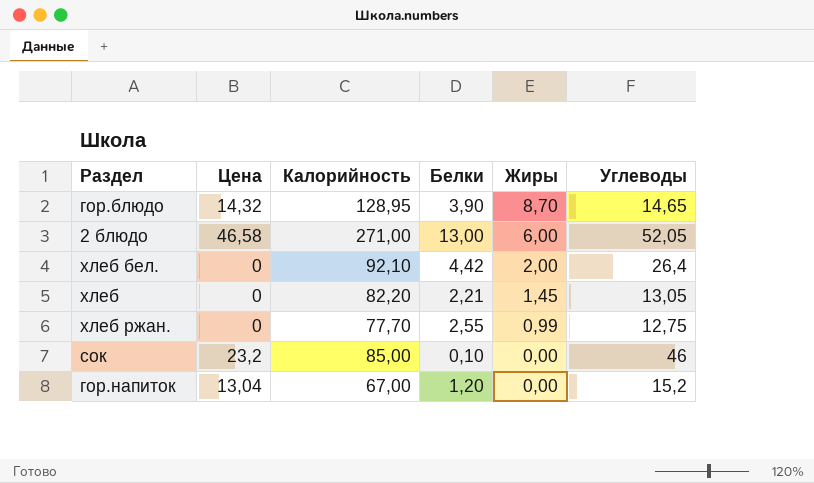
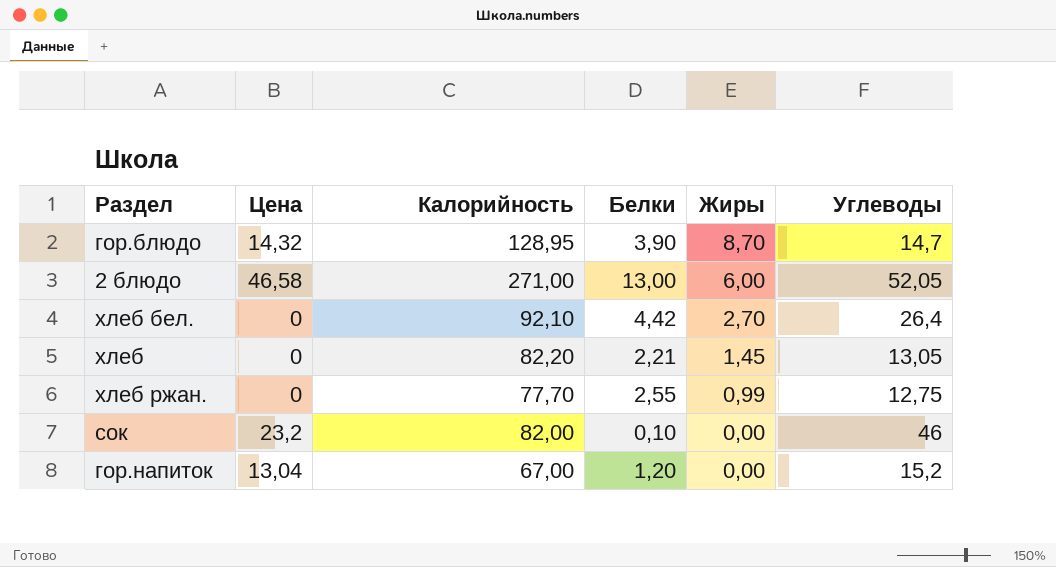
гор.блюдо | Углеводы: 14,65 -> 14,7
хлеб бел. | Жиры: 2,00 -> 2,70
сок | Калорийность: 85,00 -> 82,00

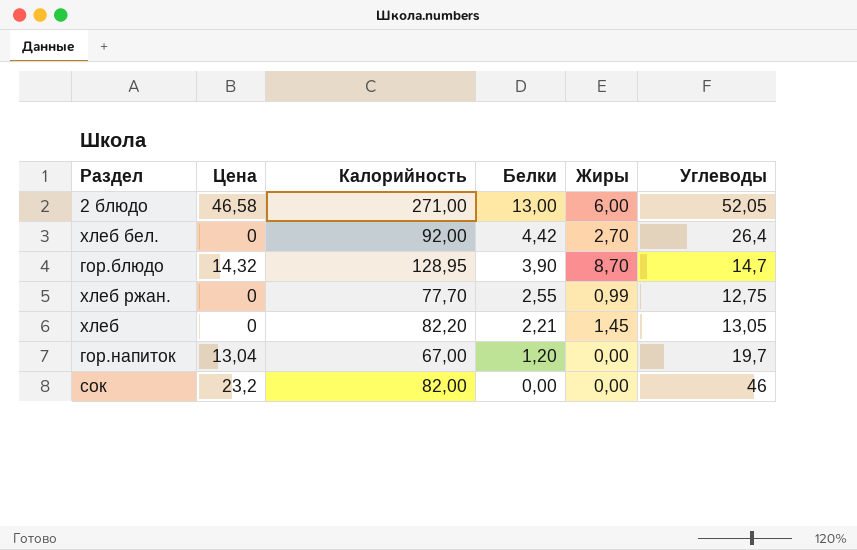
row order: Жиры descending -> Белки descending
хлеб бел. | Калорийность: 92,10 -> 92,00
гор.напиток | Углеводы: 15,2 -> 19,7
сок | Белки: 0,10 -> 0,00

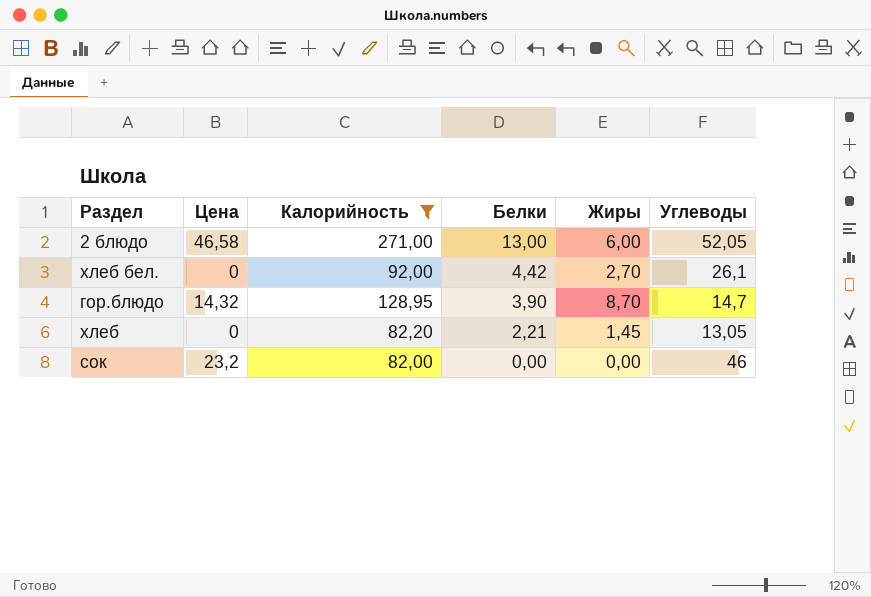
filter: none -> Калорийность >= 82,00
хлеб бел. | Углеводы: 26,4 -> 26,1

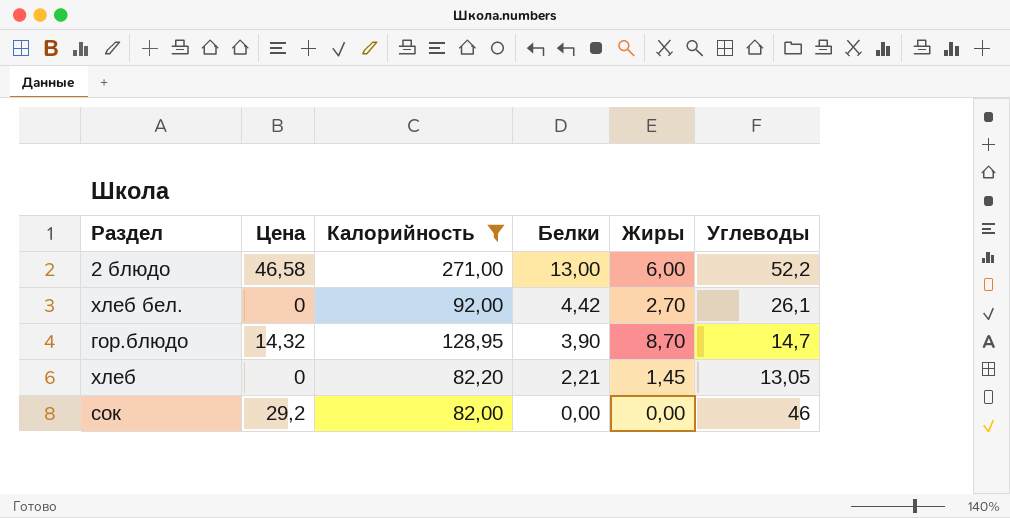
2 блюдо | Углеводы: 52,05 -> 52,2
сок | Цена: 23,2 -> 29,2

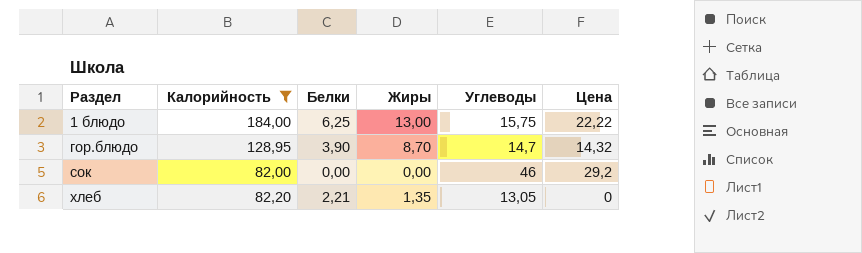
row order: Белки descending -> Раздел ascending
column Цена | position: 2 -> 6
row 2 блюдо: 46,58 | 271,00 | 13,00 | 6,00 | 52,2 -> none
row хлеб бел.: 0 | 92,00 | 4,42 | 2,70 | 26,1 -> none
row 1 блюдо: none -> 184,00 | 6,25 | 13,00 | 15,75 | 22,22
хлеб | Жиры: 1,45 -> 1,35

